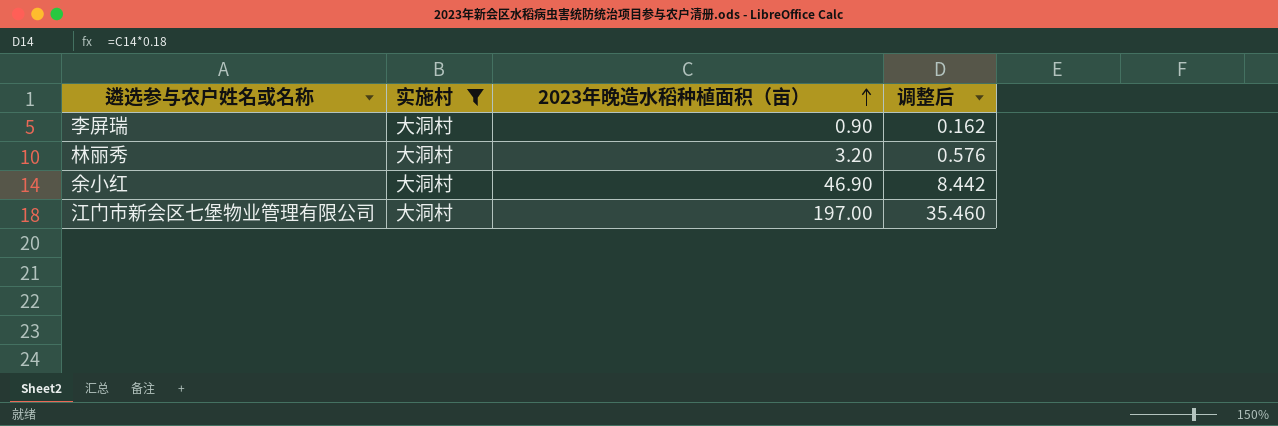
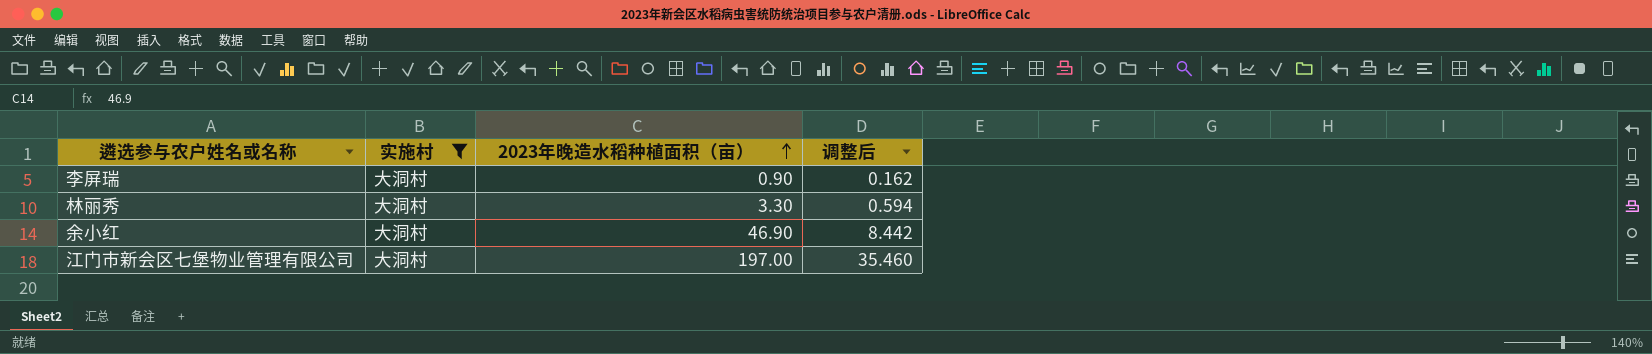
林丽秀 | 2023年晚造水稻种植面积（亩）: 3.20 -> 3.30
林丽秀 | 调整后: 0.576 -> 0.594

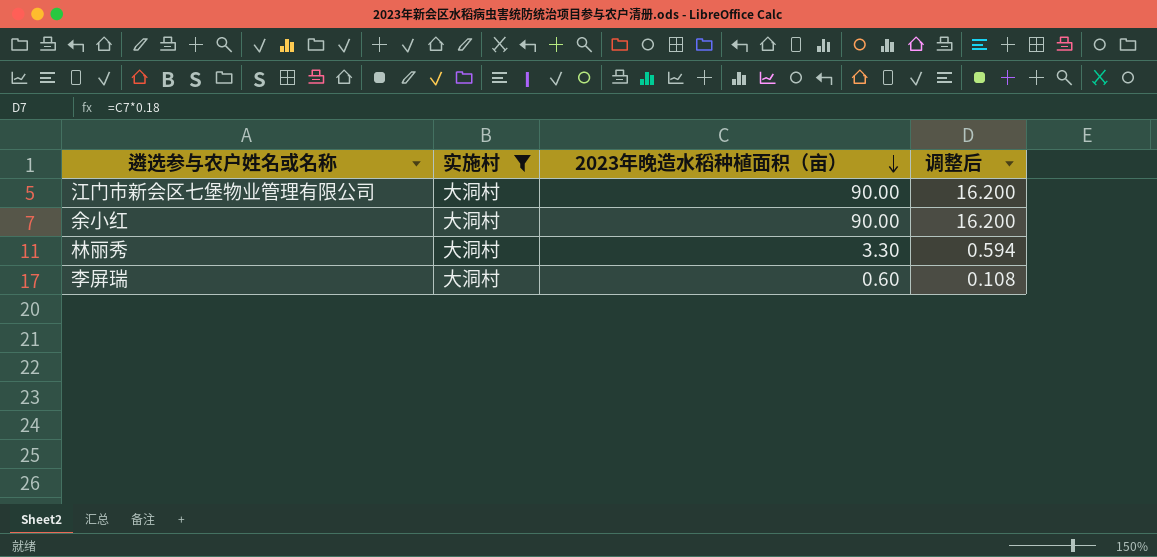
row order: 2023年晚造水稻种植面积（亩） ascending -> 2023年晚造水稻种植面积（亩） descending
江门市新会区七堡物业管理有限公司 | 2023年晚造水稻种植面积（亩）: 197.00 -> 90.00
江门市新会区七堡物业管理有限公司 | 调整后: 35.460 -> 16.200
余小红 | 2023年晚造水稻种植面积（亩）: 46.90 -> 90.00
余小红 | 调整后: 8.442 -> 16.200
李屏瑞 | 2023年晚造水稻种植面积（亩）: 0.90 -> 0.60
李屏瑞 | 调整后: 0.162 -> 0.108

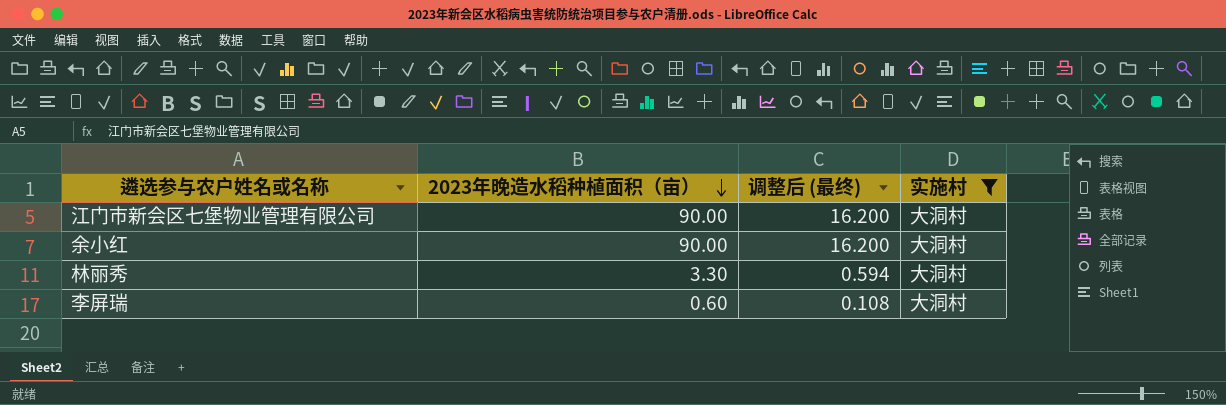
column name: 调整后 -> 调整后 (最终)
column 实施村 | position: 2 -> 4

